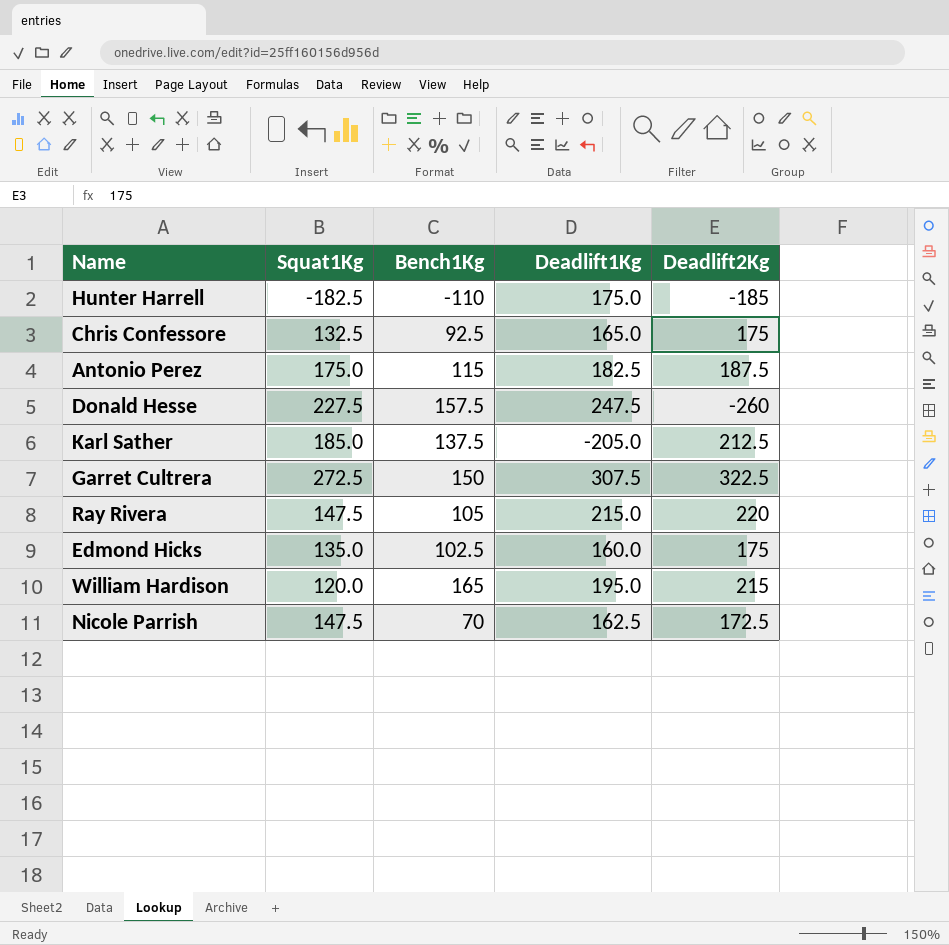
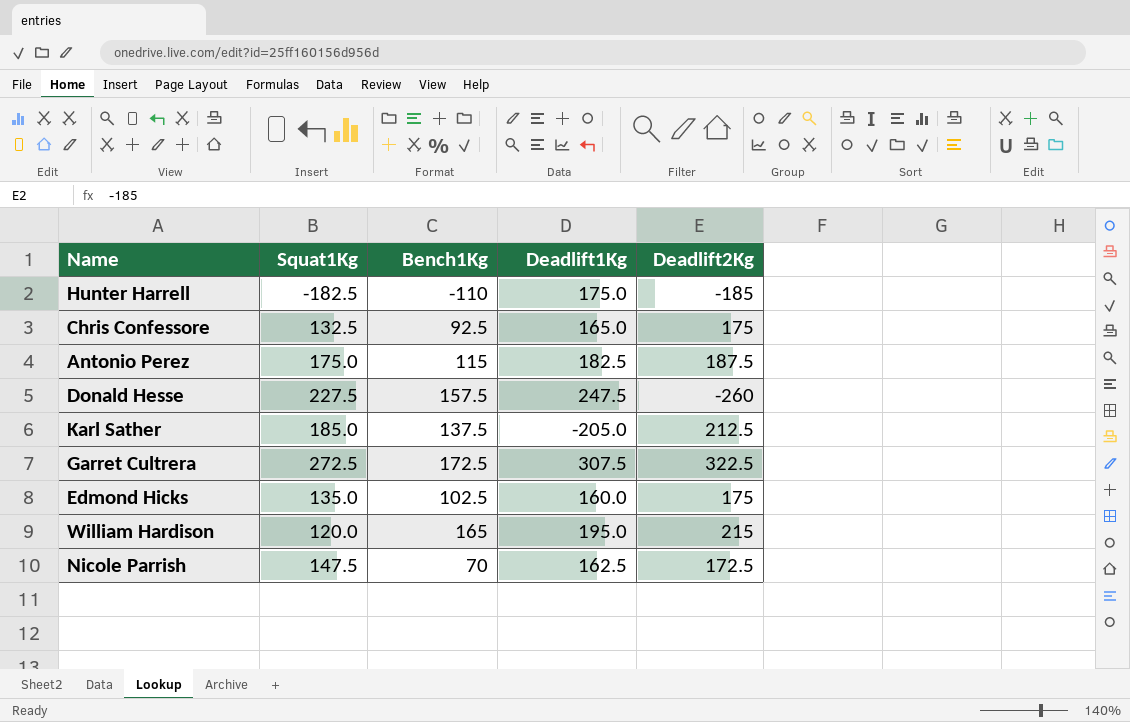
row Ray Rivera: 147.5 | 105 | 215.0 | 220 -> none
Garret Cultrera | Bench1Kg: 150 -> 172.5

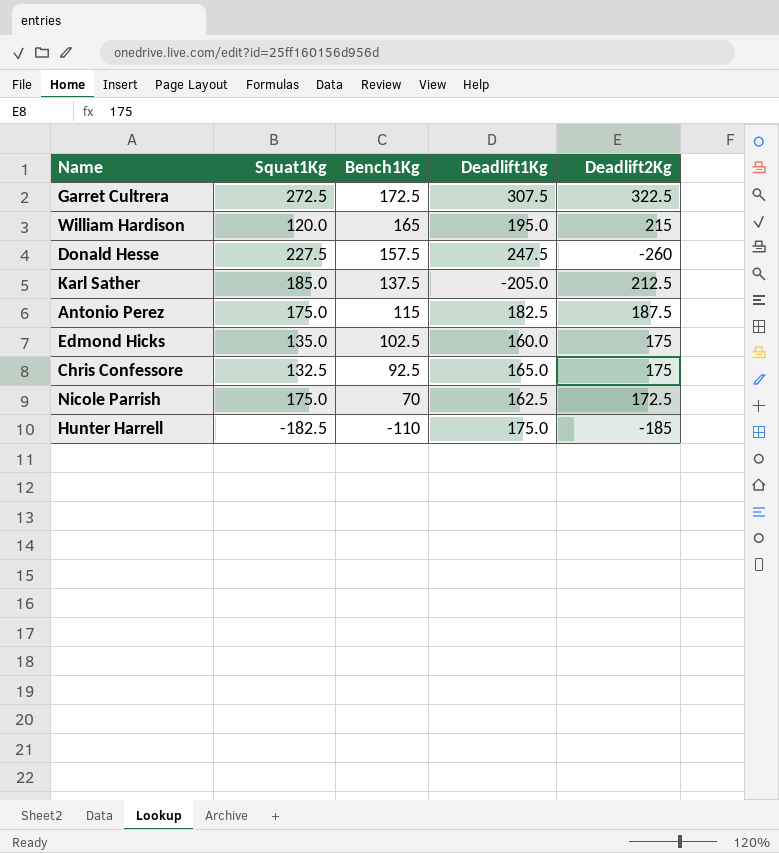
row order: none -> Bench1Kg descending
Nicole Parrish | Squat1Kg: 147.5 -> 175.0

